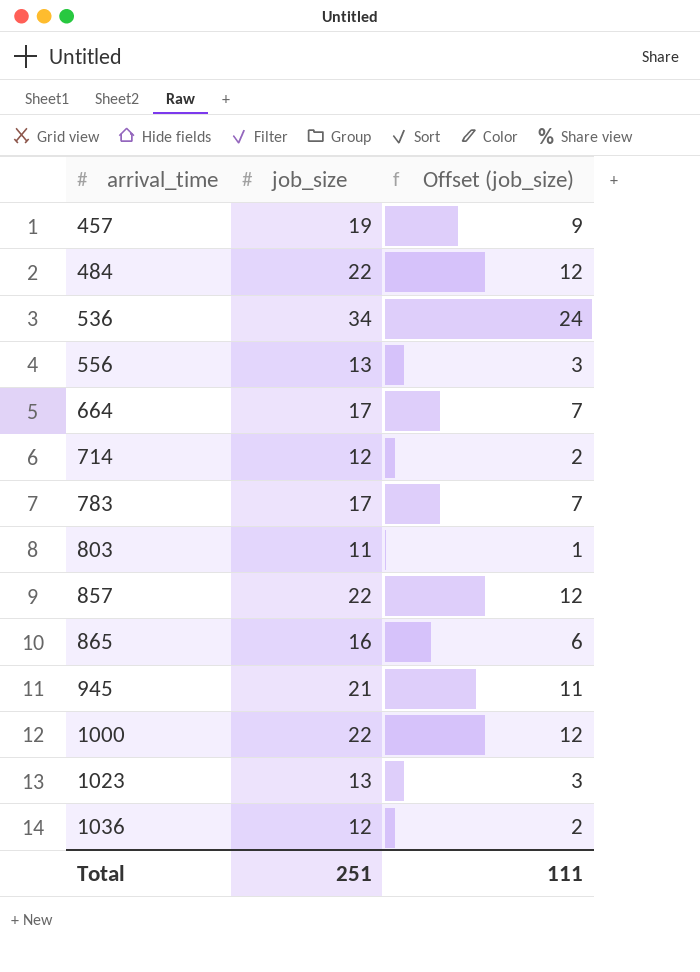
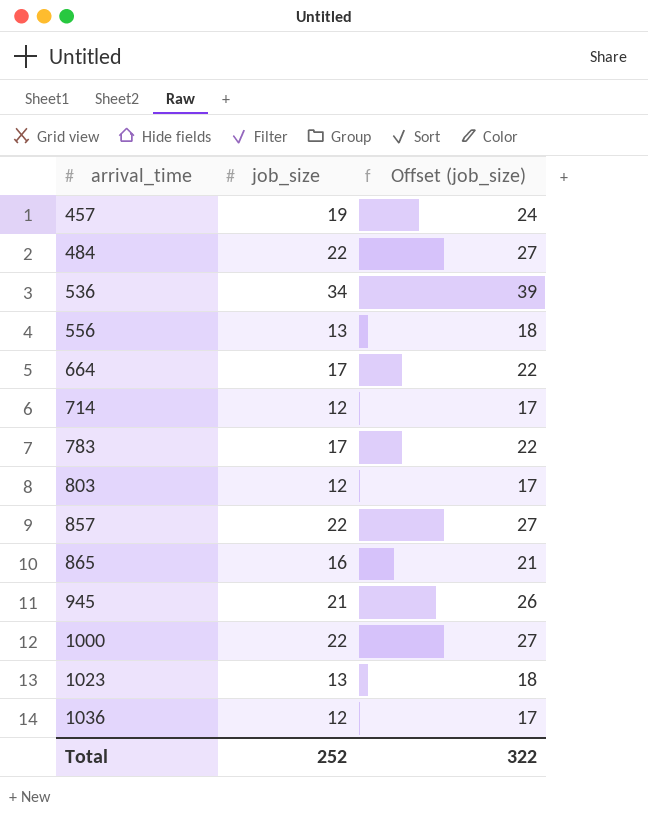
column Offset (job_size) | formula: [job_size] - 10 -> [job_size] + 5
803 | job_size: 11 -> 12
Total | job_size: 251 -> 252
Total | Offset (job_size): 111 -> 322

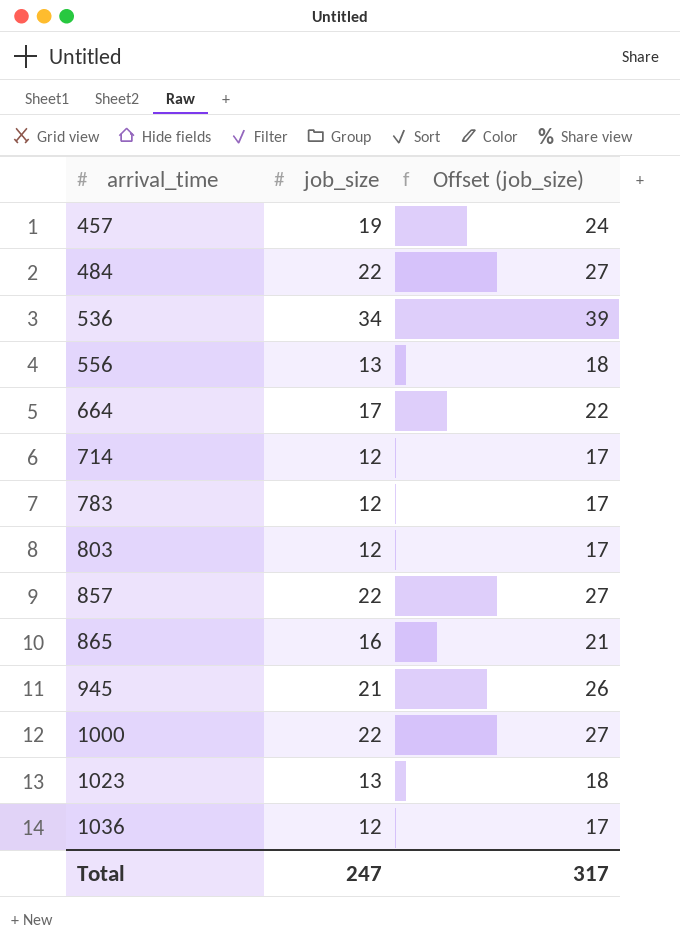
783 | job_size: 17 -> 12
783 | Offset (job_size): 22 -> 17
Total | job_size: 252 -> 247
Total | Offset (job_size): 322 -> 317

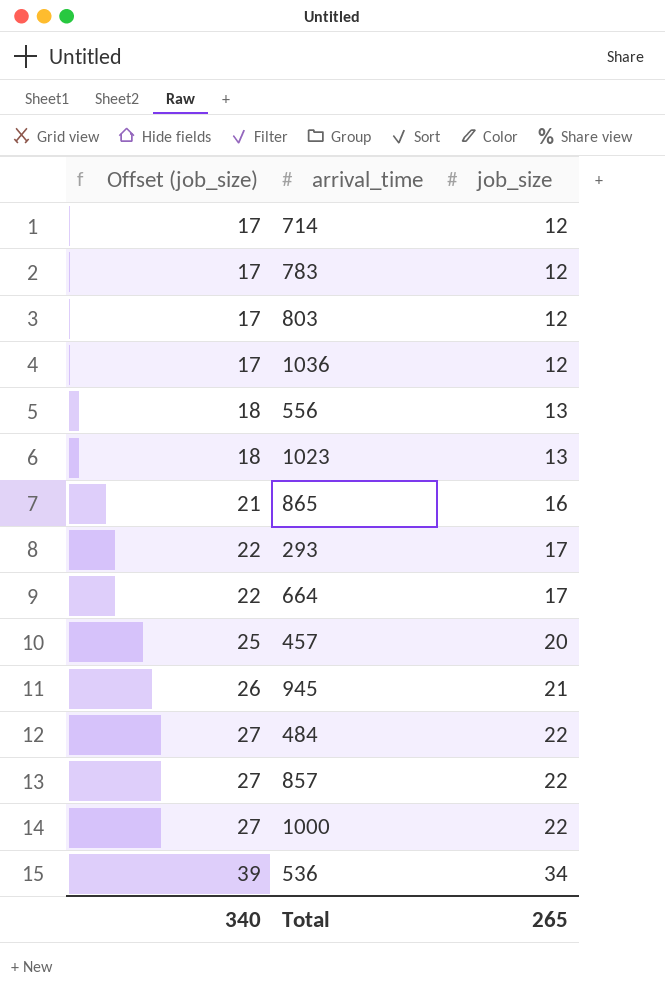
row order: arrival_time ascending -> Offset (job_size) ascending
column Offset (job_size) | position: 3 -> 1
row 293: none -> 22 | 17
457 | Offset (job_size): 24 -> 25
457 | job_size: 19 -> 20
Total | Offset (job_size): 317 -> 340
Total | job_size: 247 -> 265

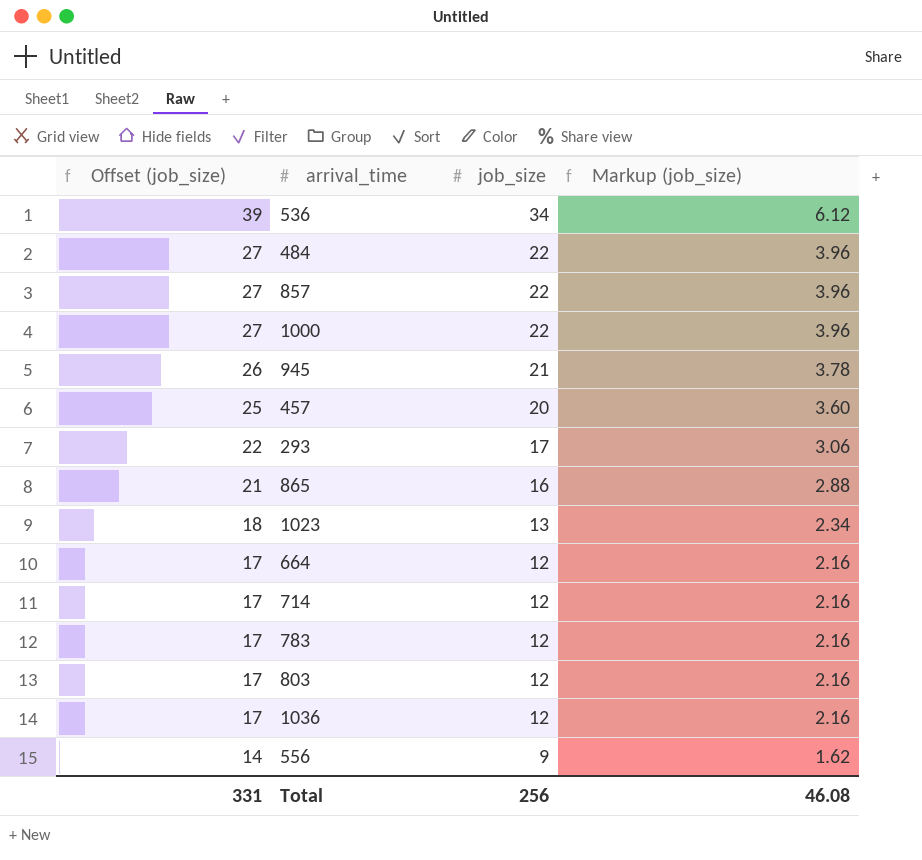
row order: Offset (job_size) ascending -> Offset (job_size) descending
column Markup (job_size) | formula: none -> [job_size] * 0.18
664 | Offset (job_size): 22 -> 17
664 | job_size: 17 -> 12
556 | Offset (job_size): 18 -> 14
556 | job_size: 13 -> 9
Total | Offset (job_size): 340 -> 331
Total | job_size: 265 -> 256

